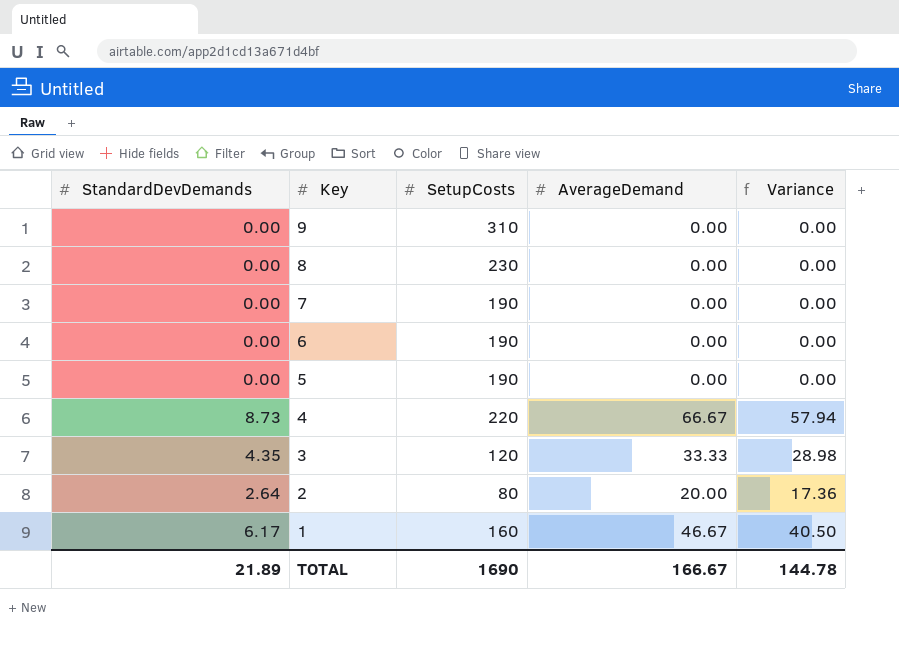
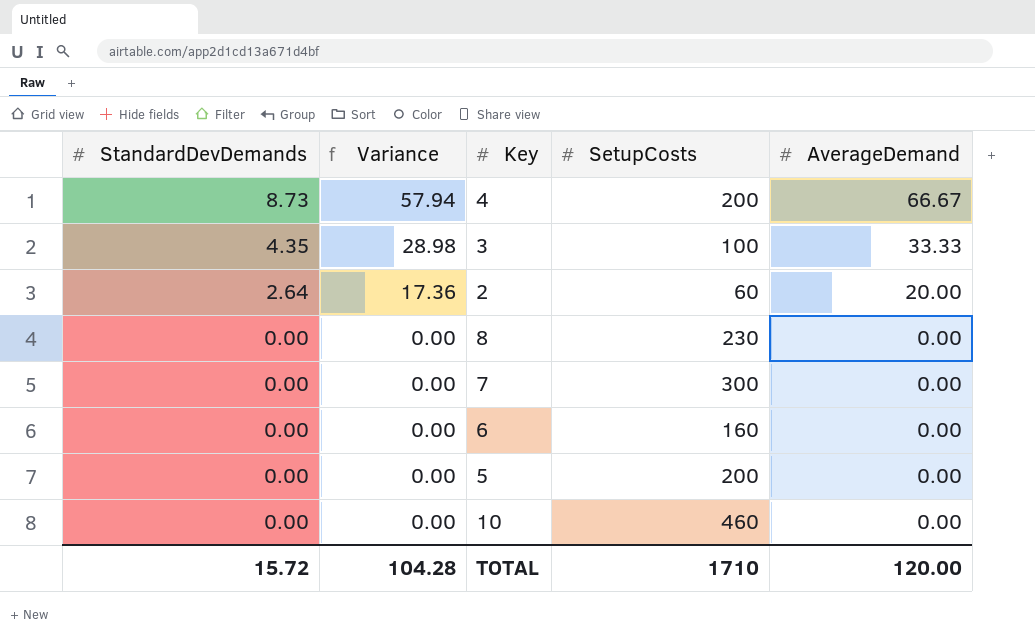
row order: Key descending -> StandardDevDemands descending
column Variance | position: 5 -> 2
row 9: 0.00 | 310 | 0.00 | 0.00 -> none
row 1: 6.17 | 160 | 46.67 | 40.50 -> none
4 | SetupCosts: 220 -> 200
3 | SetupCosts: 120 -> 100
2 | SetupCosts: 80 -> 60
7 | SetupCosts: 190 -> 300
6 | SetupCosts: 190 -> 160
5 | SetupCosts: 190 -> 200
row 10: none -> 0.00 | 0.00 | 460 | 0.00
TOTAL | StandardDevDemands: 21.89 -> 15.72
TOTAL | Variance: 144.78 -> 104.28
TOTAL | SetupCosts: 1690 -> 1710
TOTAL | AverageDemand: 166.67 -> 120.00

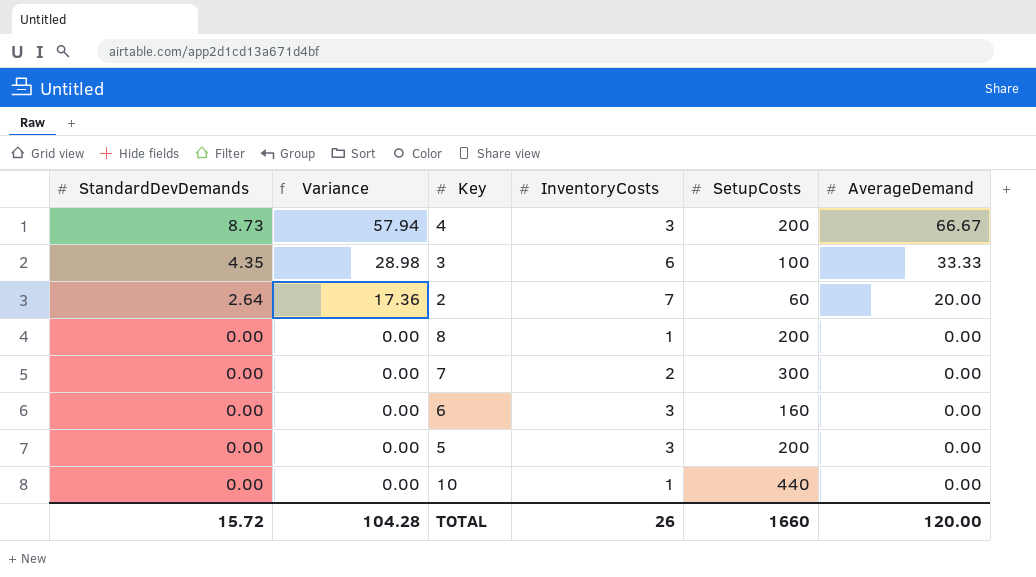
column InventoryCosts | position: none -> 4
8 | SetupCosts: 230 -> 200
10 | SetupCosts: 460 -> 440
TOTAL | SetupCosts: 1710 -> 1660

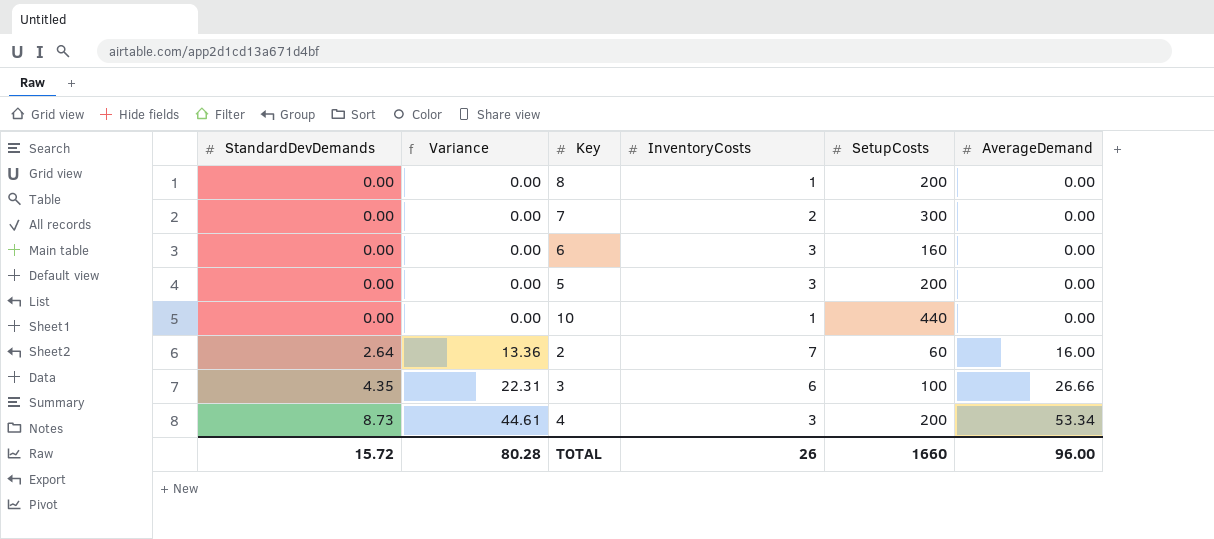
row order: StandardDevDemands descending -> StandardDevDemands ascending
2 | Variance: 17.36 -> 13.36
2 | AverageDemand: 20.00 -> 16.00
3 | Variance: 28.98 -> 22.31
3 | AverageDemand: 33.33 -> 26.66
4 | Variance: 57.94 -> 44.61
4 | AverageDemand: 66.67 -> 53.34
TOTAL | Variance: 104.28 -> 80.28
TOTAL | AverageDemand: 120.00 -> 96.00

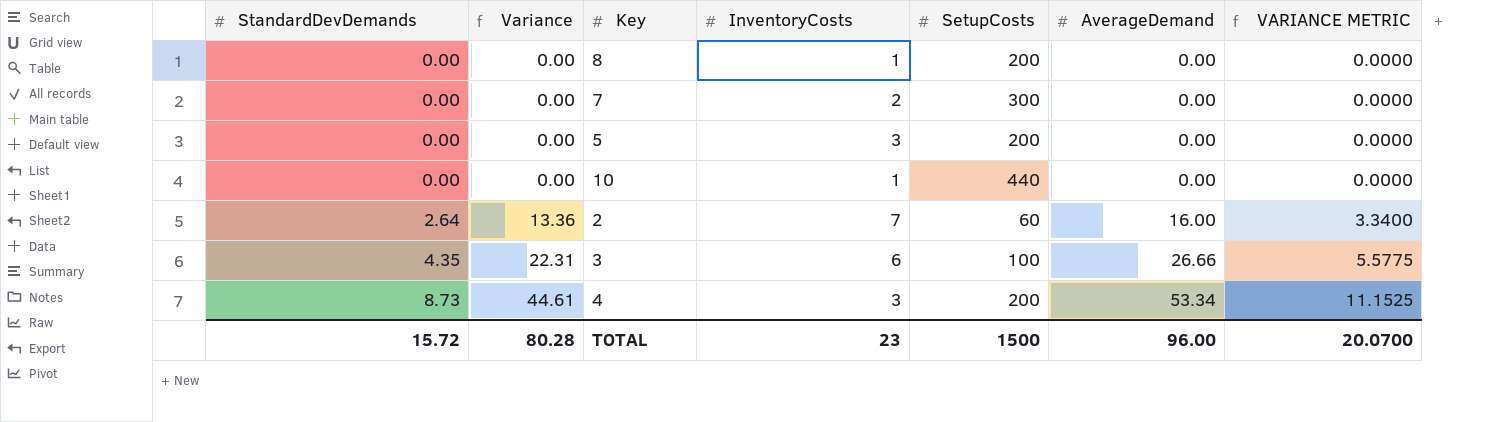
column VARIANCE METRIC | formula: none -> [Variance] * 0.25
row 6: 0.00 | 0.00 | 3 | 160 | 0.00 -> none
TOTAL | InventoryCosts: 26 -> 23
TOTAL | SetupCosts: 1660 -> 1500

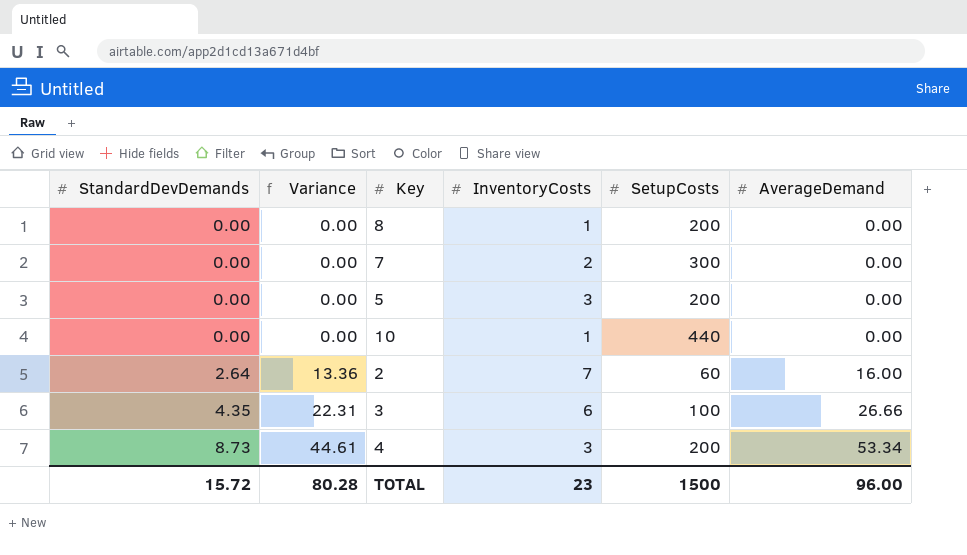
column VARIANCE METRIC | formula: [Variance] * 0.25 -> none

